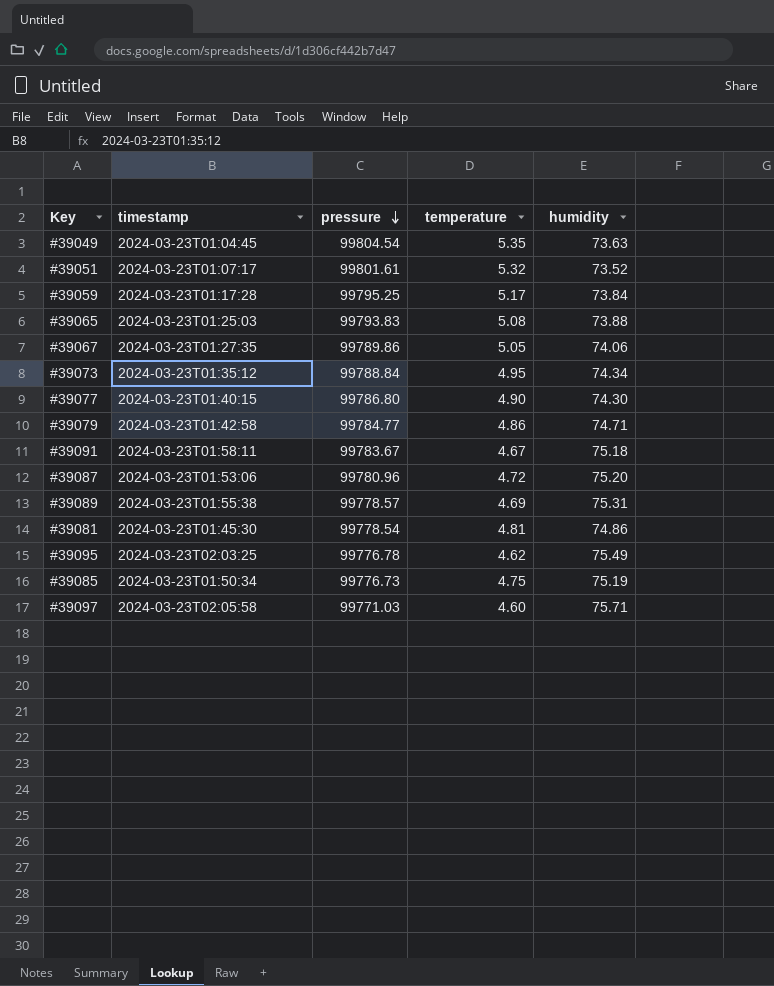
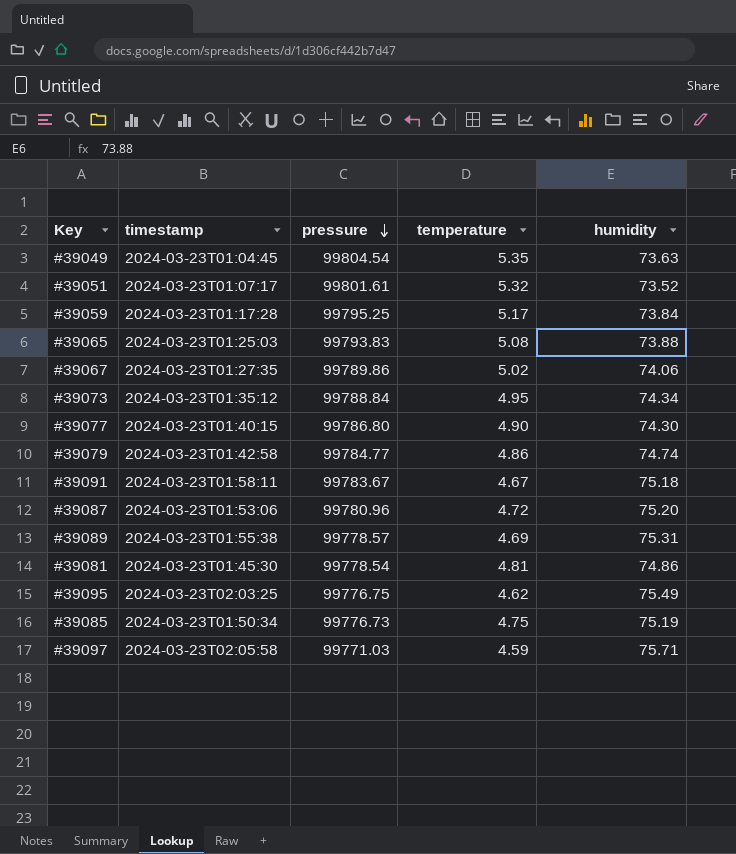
#39067 | temperature: 5.05 -> 5.02
#39079 | humidity: 74.71 -> 74.74
#39095 | pressure: 99776.78 -> 99776.75
#39097 | temperature: 4.60 -> 4.59

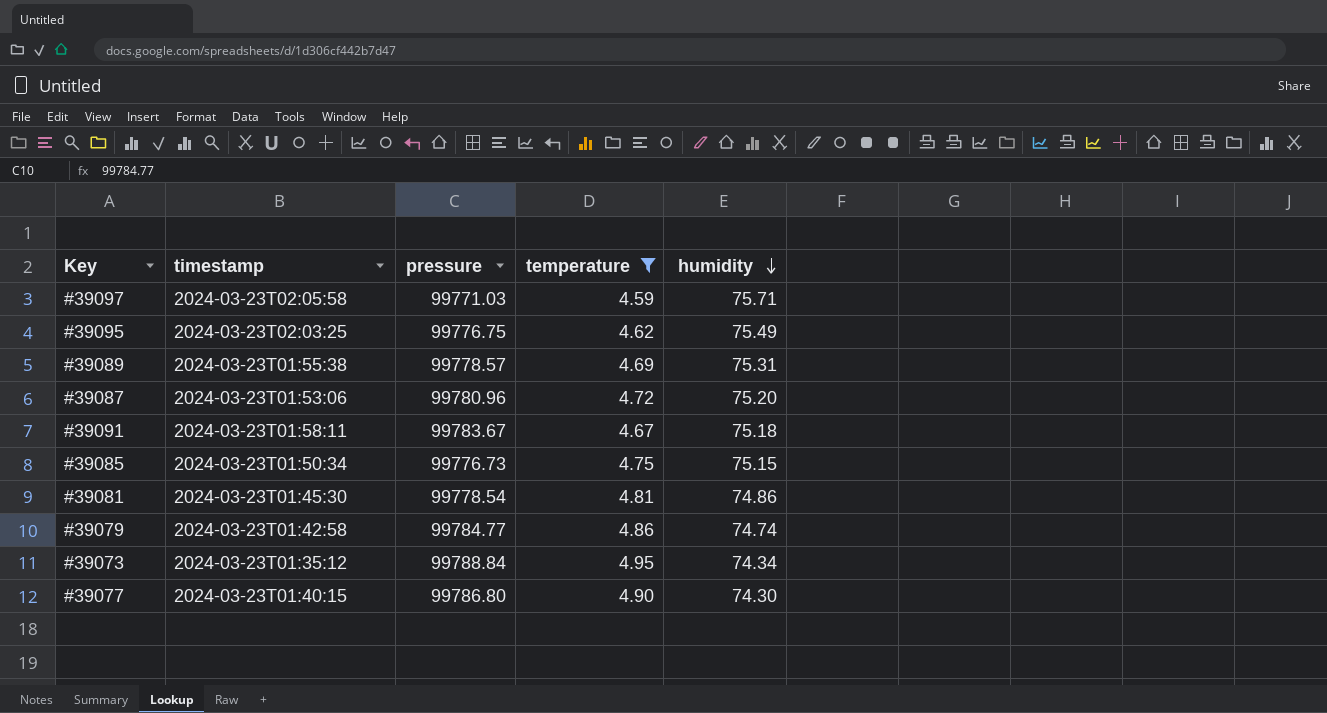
filter: none -> temperature <= 4.95
row order: pressure descending -> humidity descending
#39085 | humidity: 75.19 -> 75.15

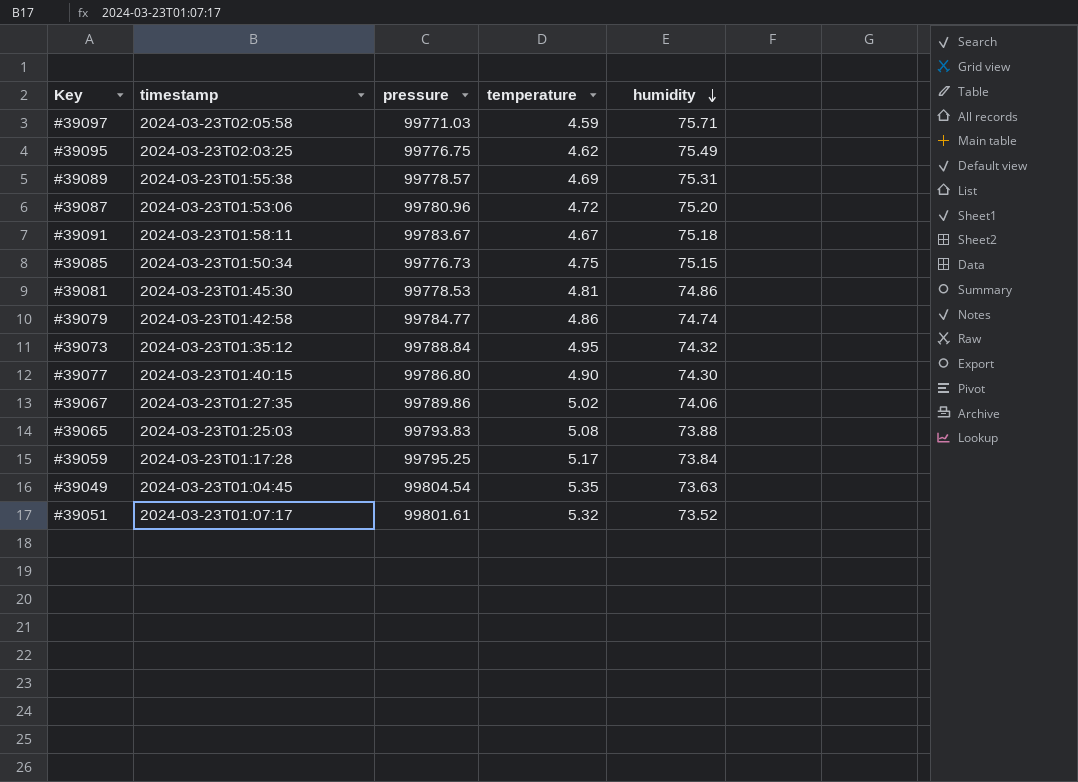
filter: temperature <= 4.95 -> none
#39081 | pressure: 99778.54 -> 99778.53
#39073 | humidity: 74.34 -> 74.32

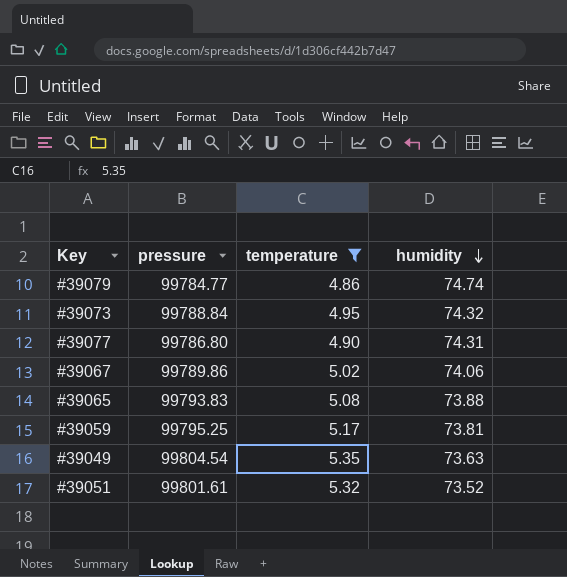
filter: none -> temperature >= 4.86
column timestamp | position: 2 -> none
#39077 | humidity: 74.30 -> 74.31
#39059 | humidity: 73.84 -> 73.81

